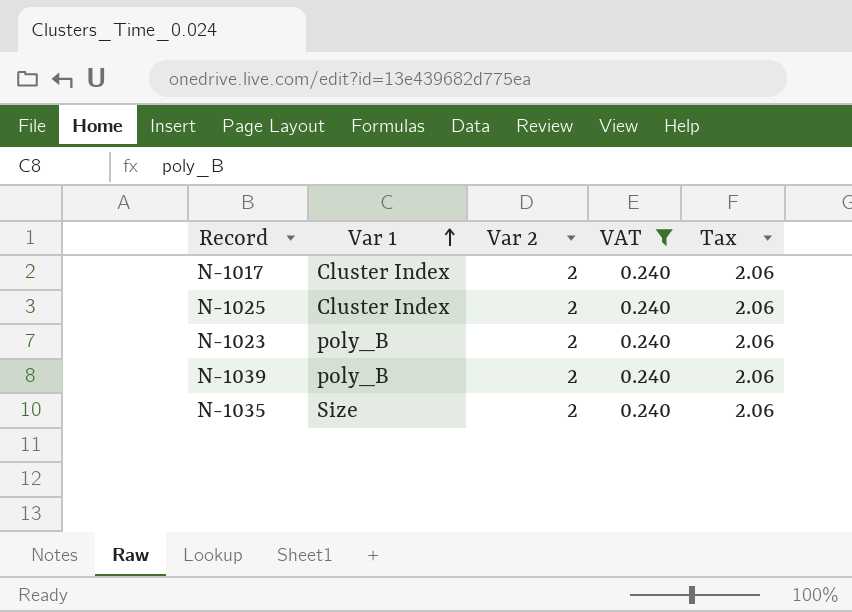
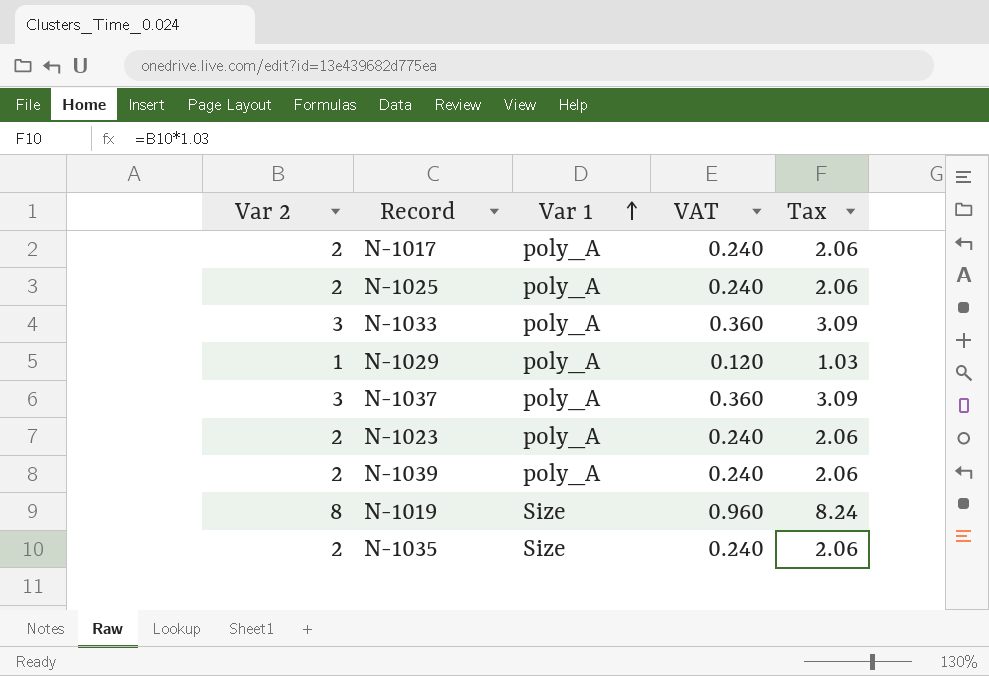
filter: VAT = 0.240 -> none
column Var 2 | position: 3 -> 1
N-1017 | Var 1: Cluster Index -> poly_A
N-1025 | Var 1: Cluster Index -> poly_A
N-1023 | Var 1: poly_B -> poly_A
N-1039 | Var 1: poly_B -> poly_A

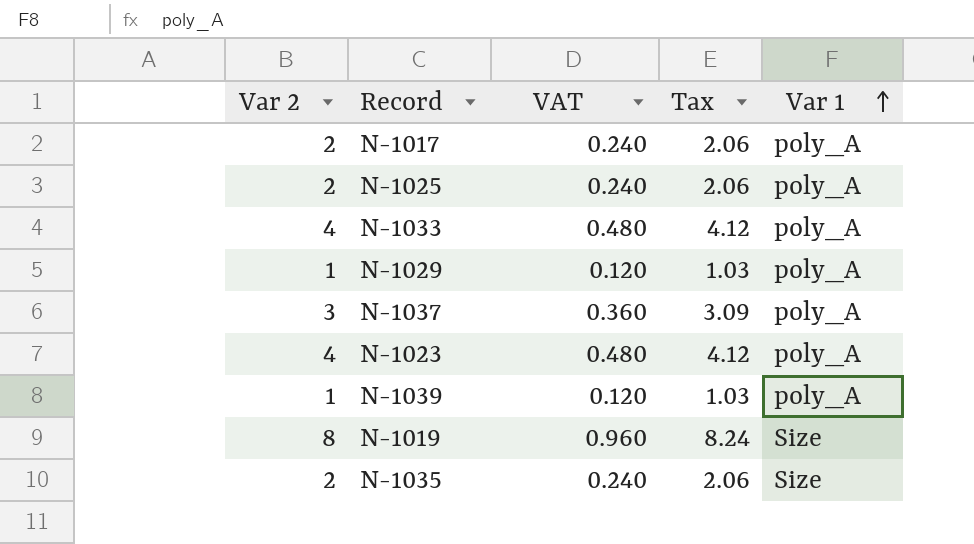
column Var 1 | position: 3 -> 5
N-1033 | Var 2: 3 -> 4
N-1033 | VAT: 0.360 -> 0.480
N-1033 | Tax: 3.09 -> 4.12
N-1023 | Var 2: 2 -> 4
N-1023 | VAT: 0.240 -> 0.480
N-1023 | Tax: 2.06 -> 4.12
N-1039 | Var 2: 2 -> 1
N-1039 | VAT: 0.240 -> 0.120
N-1039 | Tax: 2.06 -> 1.03

